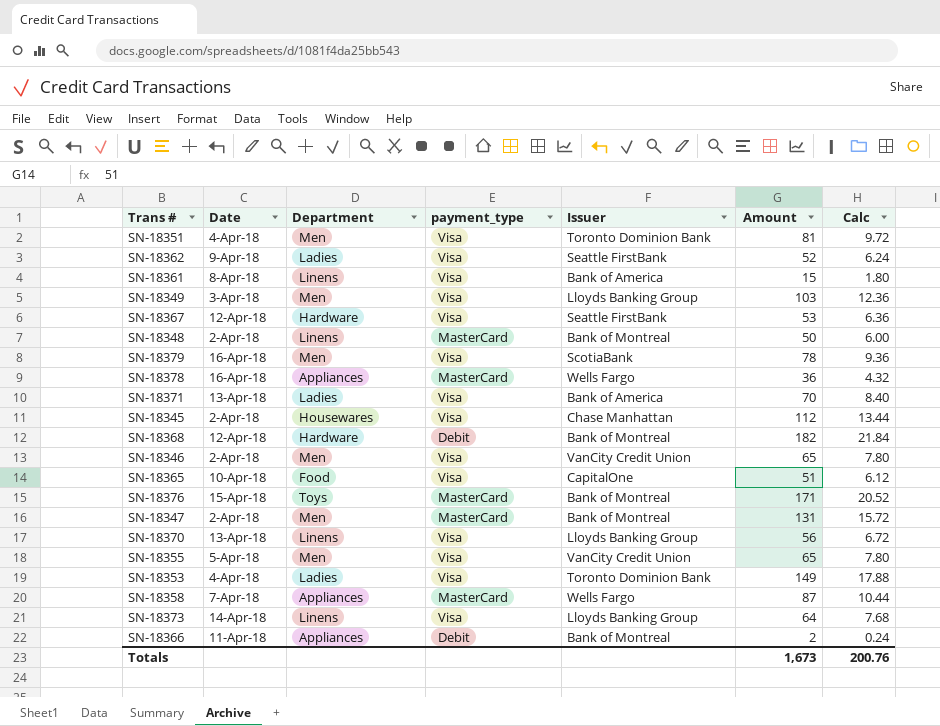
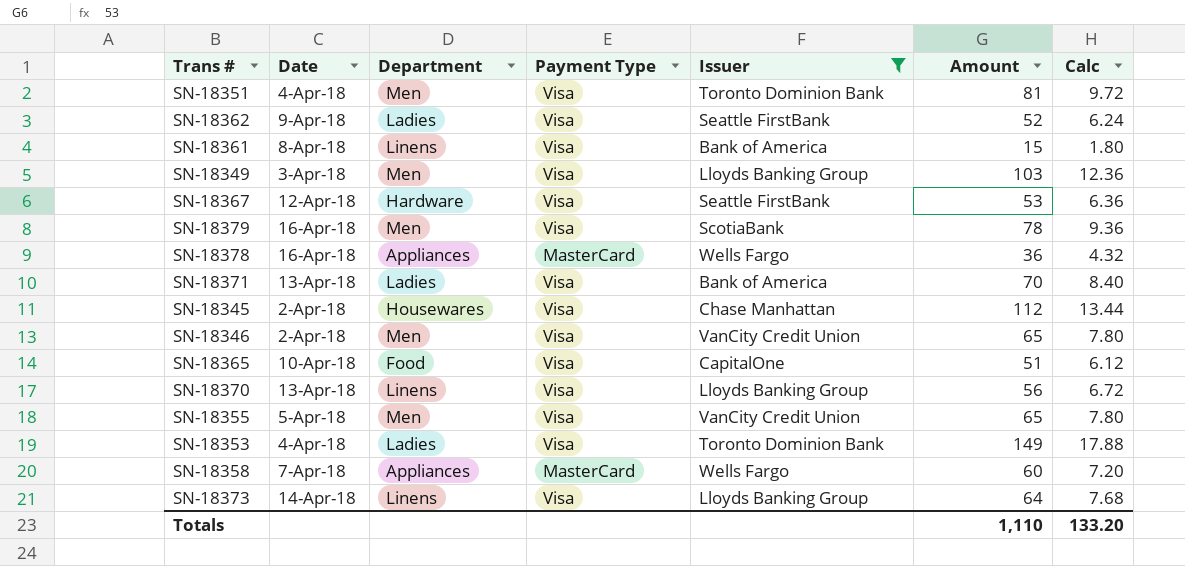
filter: none -> Issuer != Bank of Montreal
column name: payment_type -> Payment Type
SN-18358 | Amount: 87 -> 60
SN-18358 | Calc: 10.44 -> 7.20
Totals | Amount: 1,673 -> 1,110
Totals | Calc: 200.76 -> 133.20

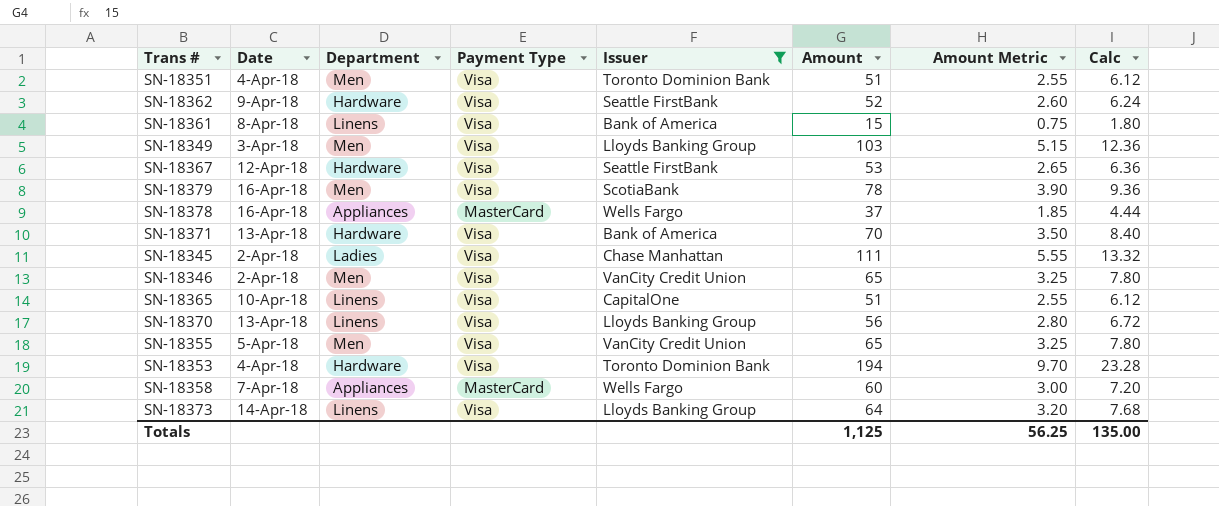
column Amount Metric | formula: none -> [Amount] * 0.05
SN-18351 | Amount: 81 -> 51
SN-18351 | Calc: 9.72 -> 6.12
SN-18362 | Department: Ladies -> Hardware
SN-18378 | Amount: 36 -> 37
SN-18378 | Calc: 4.32 -> 4.44
SN-18371 | Department: Ladies -> Hardware
SN-18345 | Department: Housewares -> Ladies
SN-18345 | Amount: 112 -> 111
SN-18345 | Calc: 13.44 -> 13.32
SN-18365 | Department: Food -> Linens
SN-18353 | Department: Ladies -> Hardware
SN-18353 | Amount: 149 -> 194
SN-18353 | Calc: 17.88 -> 23.28
Totals | Amount: 1,110 -> 1,125
Totals | Calc: 133.20 -> 135.00

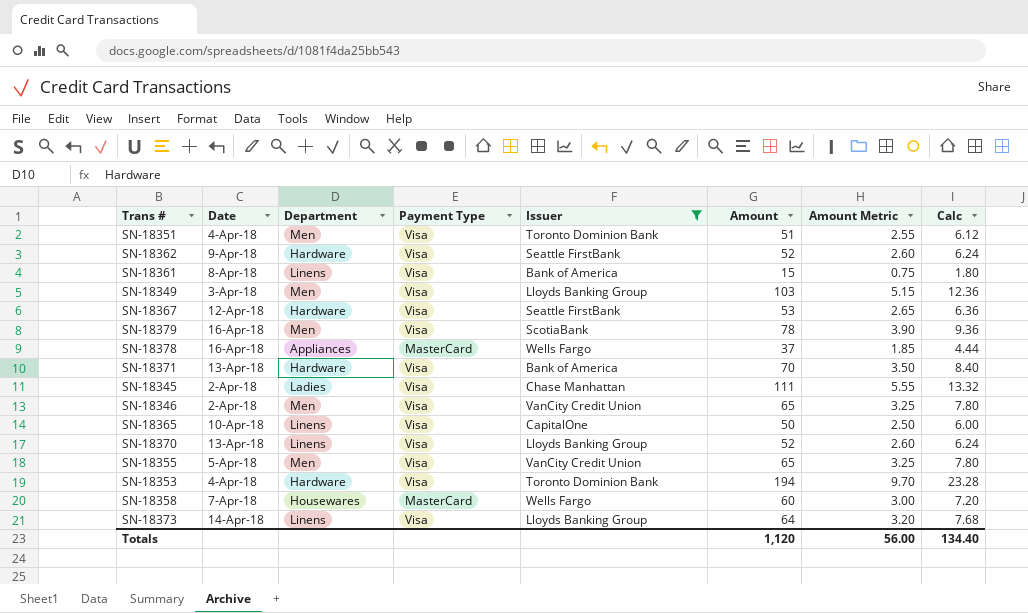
SN-18365 | Amount: 51 -> 50
SN-18365 | Amount Metric: 2.55 -> 2.50
SN-18365 | Calc: 6.12 -> 6.00
SN-18370 | Amount: 56 -> 52
SN-18370 | Amount Metric: 2.80 -> 2.60
SN-18370 | Calc: 6.72 -> 6.24
SN-18358 | Department: Appliances -> Housewares
Totals | Amount: 1,125 -> 1,120
Totals | Amount Metric: 56.25 -> 56.00
Totals | Calc: 135.00 -> 134.40

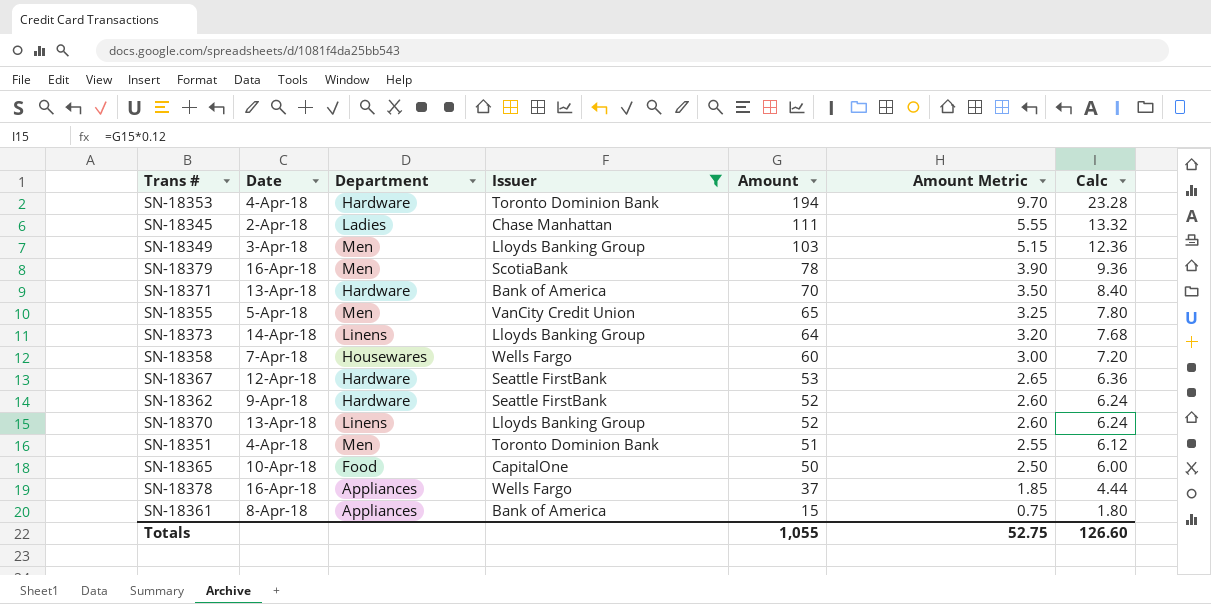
row order: none -> Amount descending
column Payment Type | position: 4 -> none
row SN-18346: 2-Apr-18 | Men | Visa | VanCity Credit Union | 65 | 3.25 | 7.80 -> none
SN-18365 | Department: Linens -> Food
SN-18361 | Department: Linens -> Appliances
Totals | Amount: 1,120 -> 1,055
Totals | Amount Metric: 56.00 -> 52.75
Totals | Calc: 134.40 -> 126.60

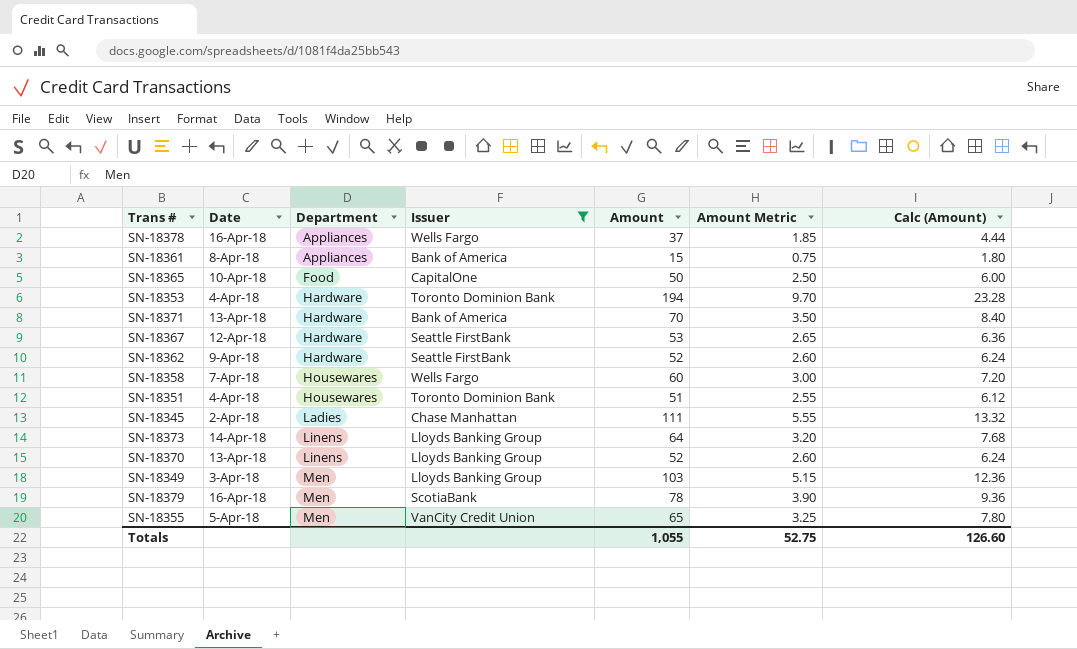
row order: Amount descending -> Department ascending
column name: Calc -> Calc (Amount)
SN-18351 | Department: Men -> Housewares

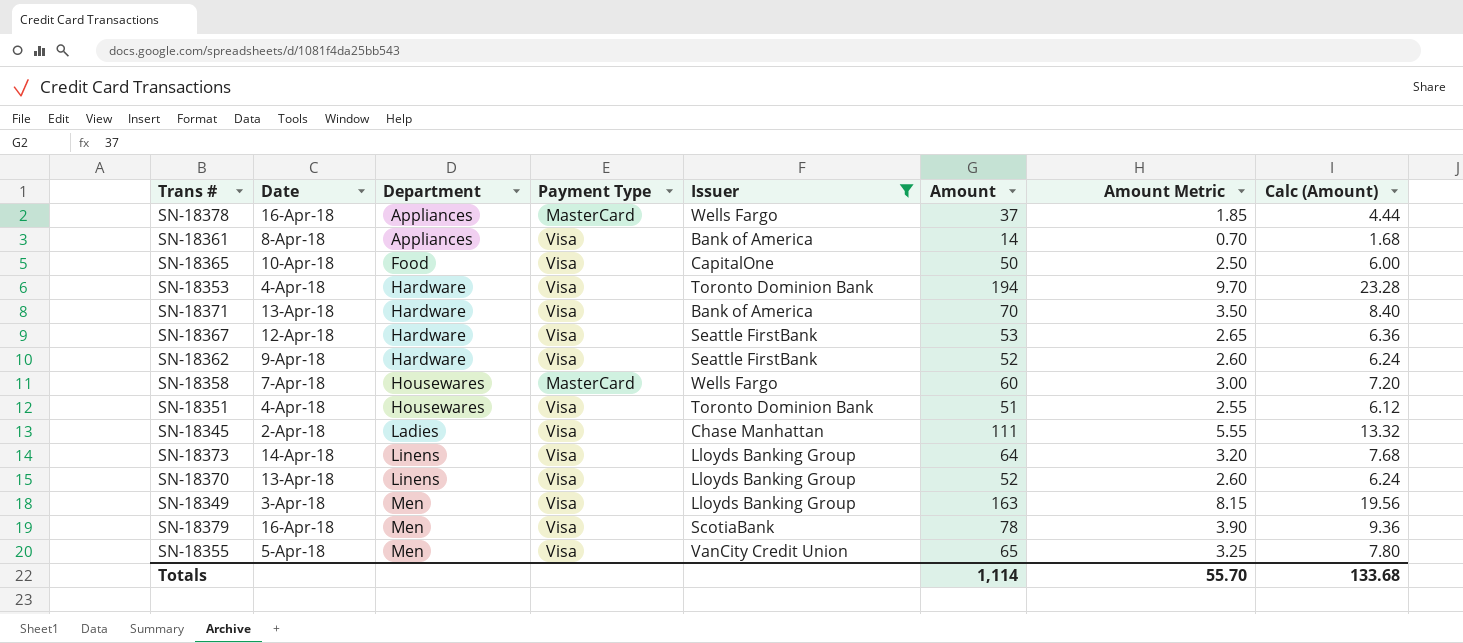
column Payment Type | position: none -> 4
SN-18361 | Amount: 15 -> 14
SN-18361 | Amount Metric: 0.75 -> 0.70
SN-18361 | Calc (Amount): 1.80 -> 1.68
SN-18349 | Amount: 103 -> 163
SN-18349 | Amount Metric: 5.15 -> 8.15
SN-18349 | Calc (Amount): 12.36 -> 19.56
Totals | Amount: 1,055 -> 1,114
Totals | Amount Metric: 52.75 -> 55.70
Totals | Calc (Amount): 126.60 -> 133.68

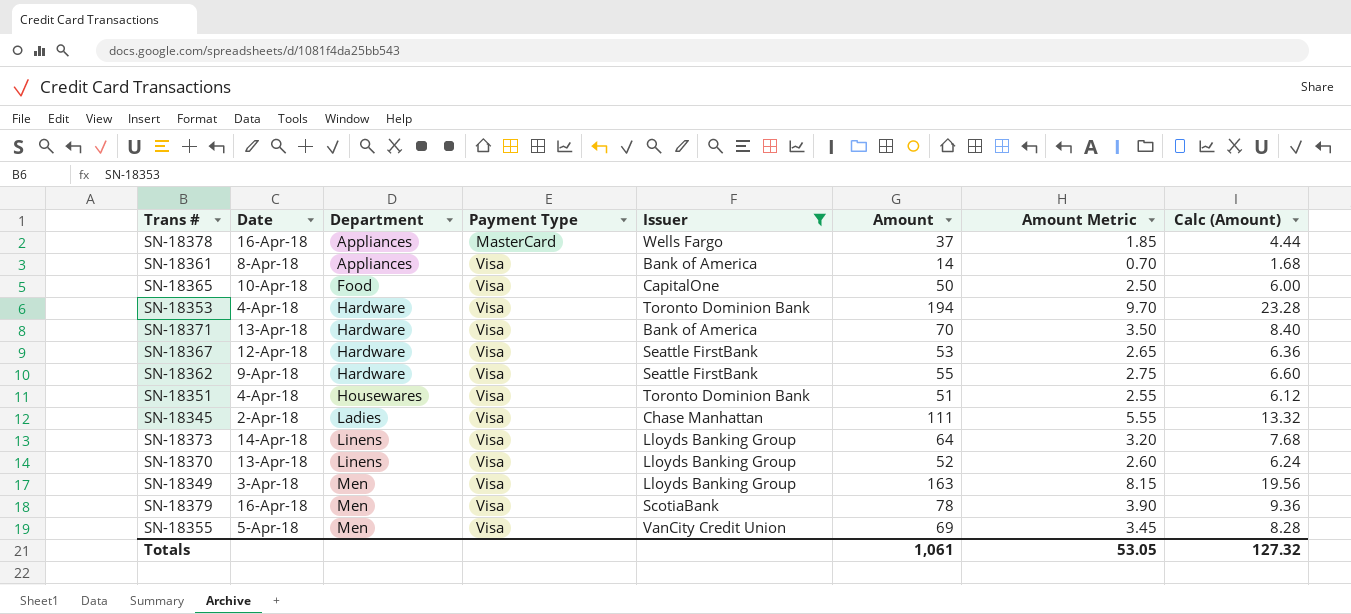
row SN-18358: 7-Apr-18 | Housewares | MasterCard | Wells Fargo | 60 | 3.00 | 7.20 -> none
SN-18362 | Amount: 52 -> 55
SN-18362 | Amount Metric: 2.60 -> 2.75
SN-18362 | Calc (Amount): 6.24 -> 6.60
SN-18355 | Amount: 65 -> 69
SN-18355 | Amount Metric: 3.25 -> 3.45
SN-18355 | Calc (Amount): 7.80 -> 8.28
Totals | Amount: 1,114 -> 1,061
Totals | Amount Metric: 55.70 -> 53.05
Totals | Calc (Amount): 133.68 -> 127.32

